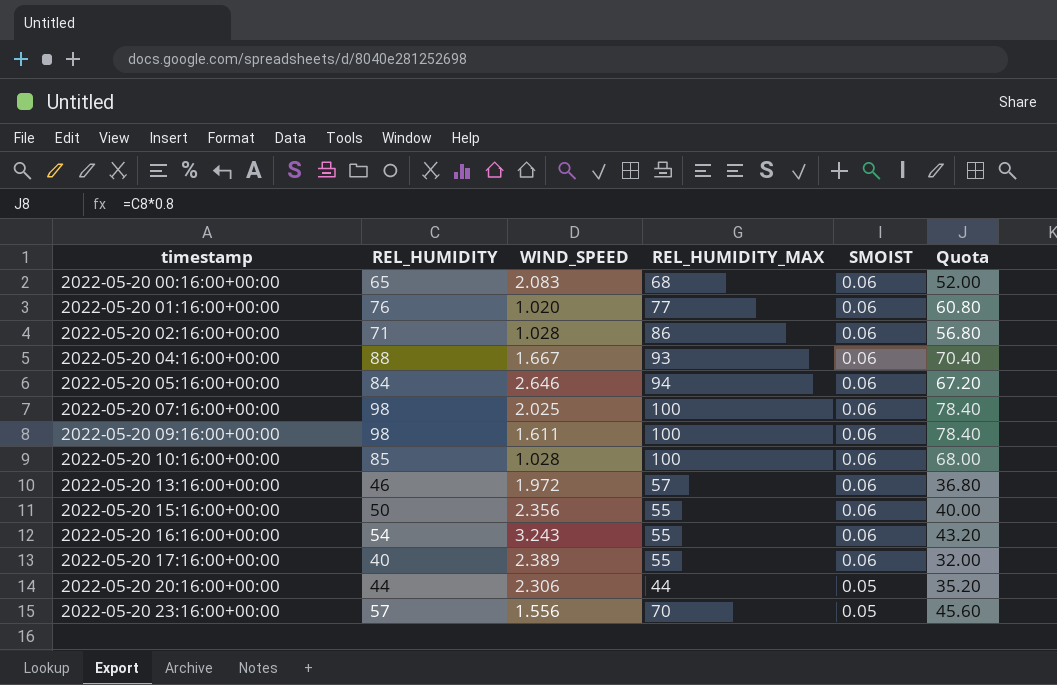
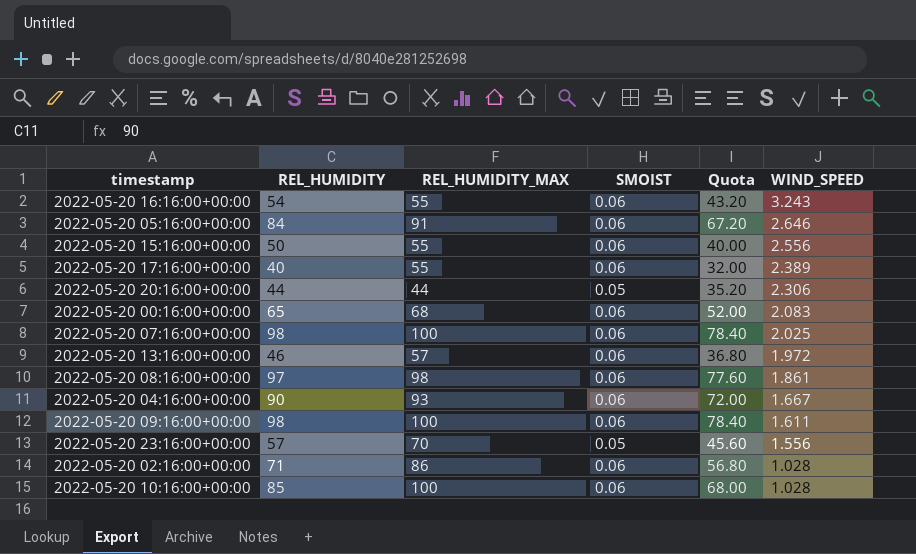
row order: timestamp ascending -> WIND_SPEED descending
column WIND_SPEED | position: 3 -> 6
row 2022-05-20 01:16:00+00:00: 76 | 1.020 | 77 | 0.06 | 60.80 -> none
2022-05-20 05:16:00+00:00 | REL_HUMIDITY_MAX: 94 -> 91
2022-05-20 15:16:00+00:00 | WIND_SPEED: 2.356 -> 2.556
row 2022-05-20 08:16:00+00:00: none -> 97 | 98 | 0.06 | 77.60 | 1.861
2022-05-20 04:16:00+00:00 | REL_HUMIDITY: 88 -> 90
2022-05-20 04:16:00+00:00 | Quota: 70.40 -> 72.00

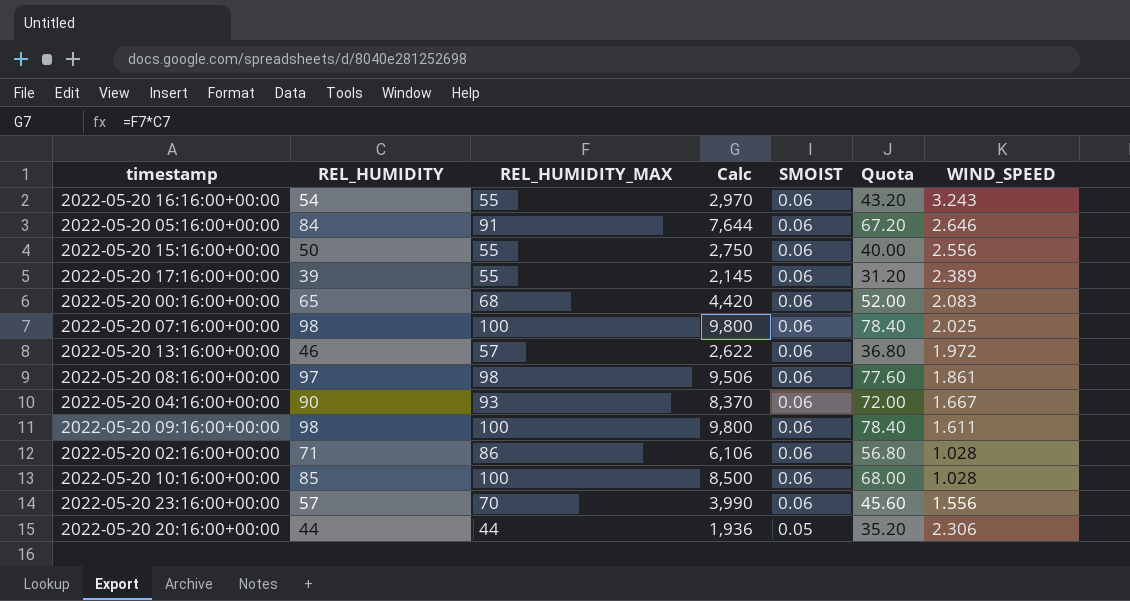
row order: WIND_SPEED descending -> SMOIST descending
column Calc | formula: none -> [REL_HUMIDITY] * [REL_HUMIDITY_MAX]
2022-05-20 17:16:00+00:00 | REL_HUMIDITY: 40 -> 39
2022-05-20 17:16:00+00:00 | Quota: 32.00 -> 31.20
2022-05-20 23:16:00+00:00 | SMOIST: 0.05 -> 0.06

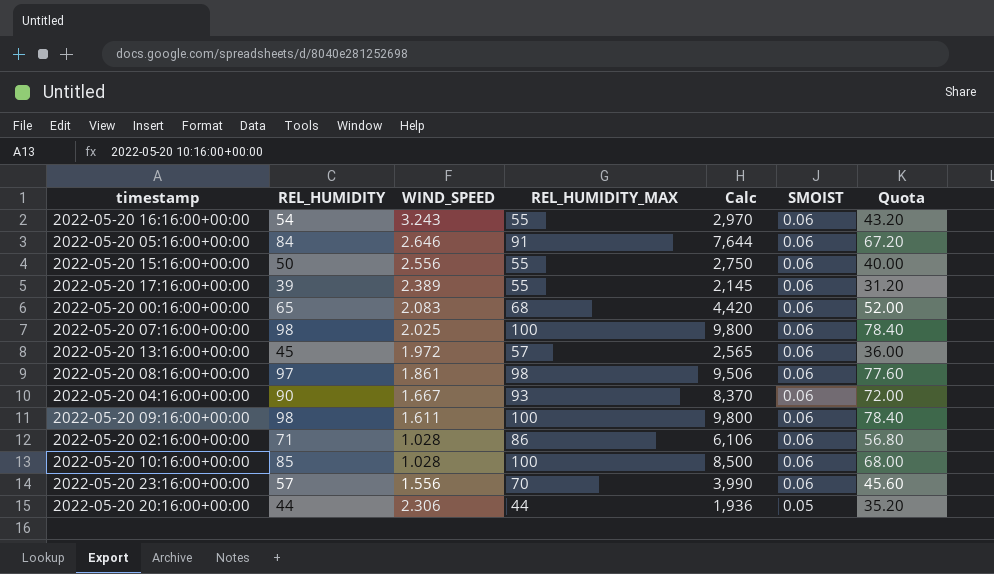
column WIND_SPEED | position: 7 -> 3
2022-05-20 13:16:00+00:00 | REL_HUMIDITY: 46 -> 45
2022-05-20 13:16:00+00:00 | Calc: 2,622 -> 2,565
2022-05-20 13:16:00+00:00 | Quota: 36.80 -> 36.00

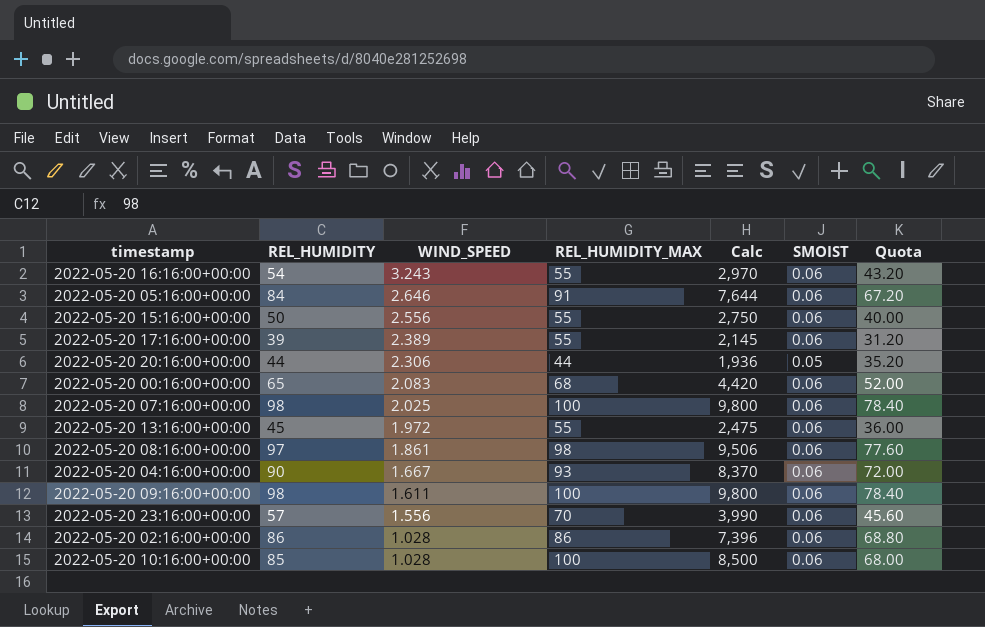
row order: SMOIST descending -> WIND_SPEED descending
2022-05-20 13:16:00+00:00 | REL_HUMIDITY_MAX: 57 -> 55
2022-05-20 13:16:00+00:00 | Calc: 2,565 -> 2,475
2022-05-20 02:16:00+00:00 | REL_HUMIDITY: 71 -> 86
2022-05-20 02:16:00+00:00 | Calc: 6,106 -> 7,396
2022-05-20 02:16:00+00:00 | Quota: 56.80 -> 68.80

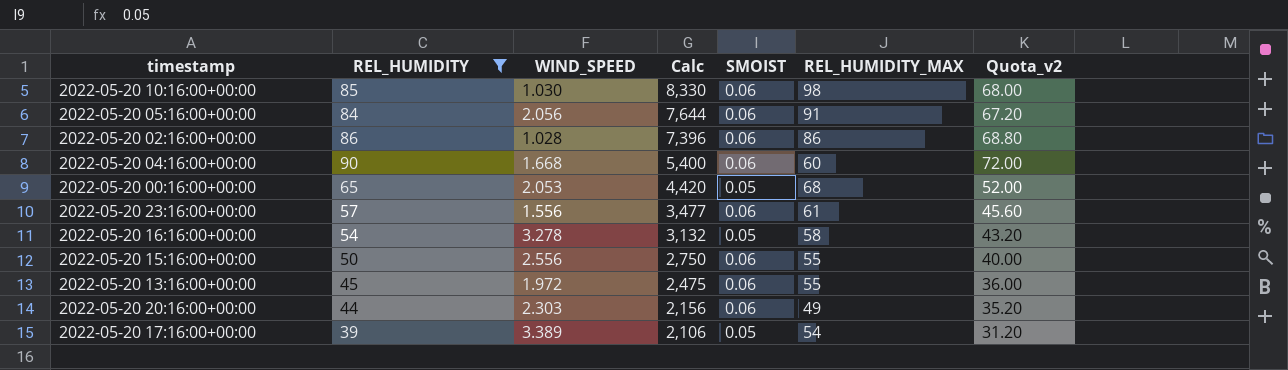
filter: none -> REL_HUMIDITY <= 90
row order: WIND_SPEED descending -> Calc descending
column REL_HUMIDITY_MAX | position: 4 -> 6
column name: Quota -> Quota_v2
2022-05-20 10:16:00+00:00 | WIND_SPEED: 1.028 -> 1.030
2022-05-20 10:16:00+00:00 | Calc: 8,500 -> 8,330
2022-05-20 10:16:00+00:00 | REL_HUMIDITY_MAX: 100 -> 98
2022-05-20 05:16:00+00:00 | WIND_SPEED: 2.646 -> 2.056
2022-05-20 04:16:00+00:00 | WIND_SPEED: 1.667 -> 1.668
2022-05-20 04:16:00+00:00 | Calc: 8,370 -> 5,400
2022-05-20 04:16:00+00:00 | REL_HUMIDITY_MAX: 93 -> 60
2022-05-20 00:16:00+00:00 | WIND_SPEED: 2.083 -> 2.053
2022-05-20 00:16:00+00:00 | SMOIST: 0.06 -> 0.05
2022-05-20 23:16:00+00:00 | Calc: 3,990 -> 3,477
2022-05-20 23:16:00+00:00 | REL_HUMIDITY_MAX: 70 -> 61
2022-05-20 16:16:00+00:00 | WIND_SPEED: 3.243 -> 3.278
2022-05-20 16:16:00+00:00 | Calc: 2,970 -> 3,132
2022-05-20 16:16:00+00:00 | SMOIST: 0.06 -> 0.05
2022-05-20 16:16:00+00:00 | REL_HUMIDITY_MAX: 55 -> 58
2022-05-20 20:16:00+00:00 | WIND_SPEED: 2.306 -> 2.303
2022-05-20 20:16:00+00:00 | Calc: 1,936 -> 2,156
2022-05-20 20:16:00+00:00 | SMOIST: 0.05 -> 0.06
2022-05-20 20:16:00+00:00 | REL_HUMIDITY_MAX: 44 -> 49
2022-05-20 17:16:00+00:00 | WIND_SPEED: 2.389 -> 3.389
2022-05-20 17:16:00+00:00 | Calc: 2,145 -> 2,106
2022-05-20 17:16:00+00:00 | SMOIST: 0.06 -> 0.05
2022-05-20 17:16:00+00:00 | REL_HUMIDITY_MAX: 55 -> 54

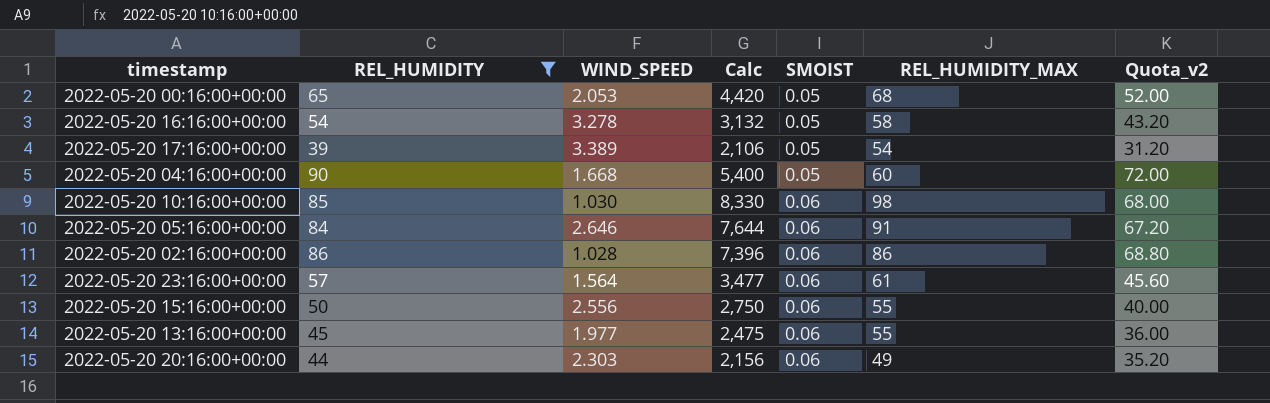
row order: Calc descending -> SMOIST ascending
2022-05-20 04:16:00+00:00 | SMOIST: 0.06 -> 0.05
2022-05-20 05:16:00+00:00 | WIND_SPEED: 2.056 -> 2.646
2022-05-20 23:16:00+00:00 | WIND_SPEED: 1.556 -> 1.564
2022-05-20 13:16:00+00:00 | WIND_SPEED: 1.972 -> 1.977

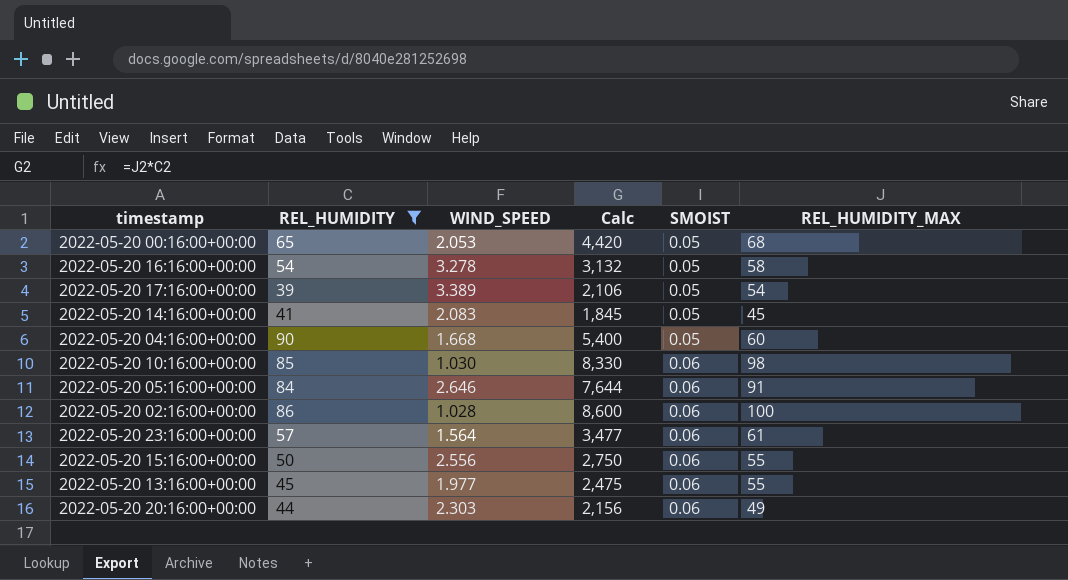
column Quota_v2 | formula: [REL_HUMIDITY] * 0.8 -> none
row 2022-05-20 14:16:00+00:00: none -> 41 | 2.083 | 1,845 | 0.05 | 45
2022-05-20 02:16:00+00:00 | Calc: 7,396 -> 8,600
2022-05-20 02:16:00+00:00 | REL_HUMIDITY_MAX: 86 -> 100

